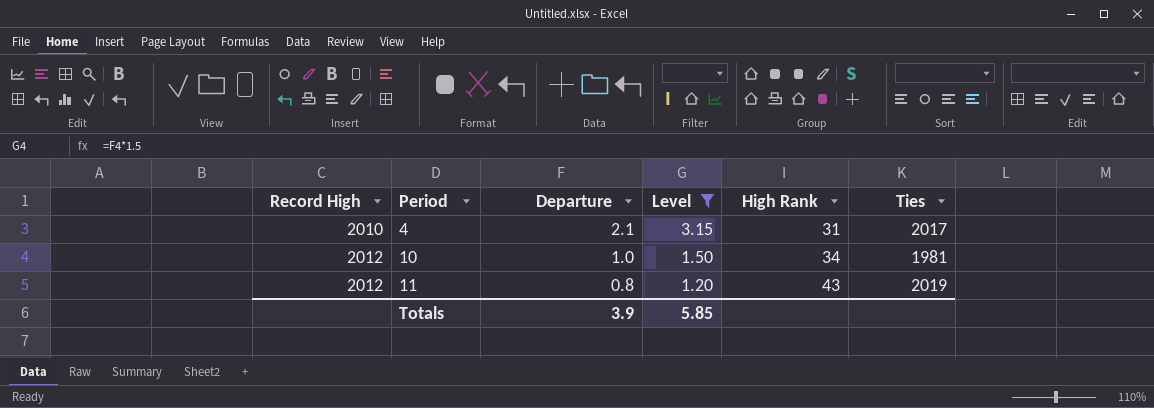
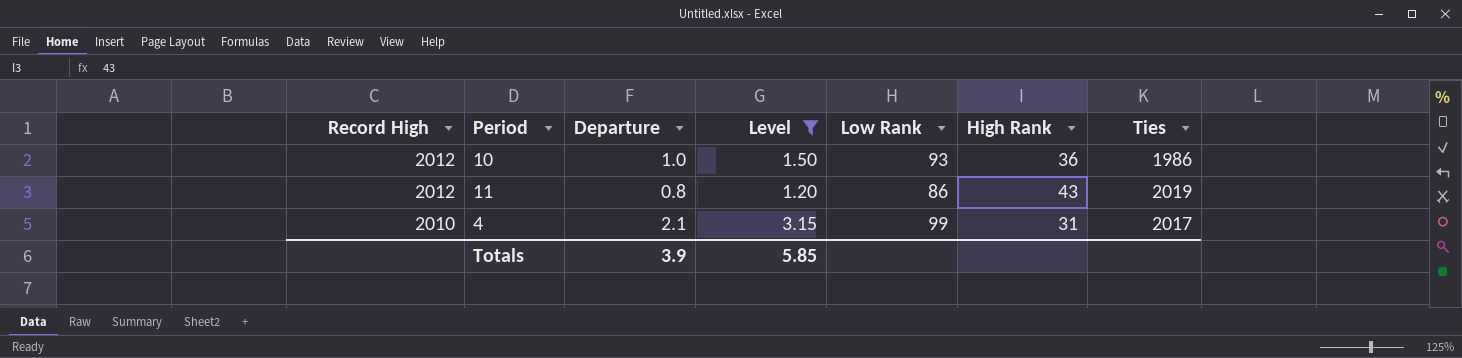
row order: Record High ascending -> Record High descending
column Low Rank | position: none -> 5
10 | High Rank: 34 -> 36
10 | Ties: 1981 -> 1986

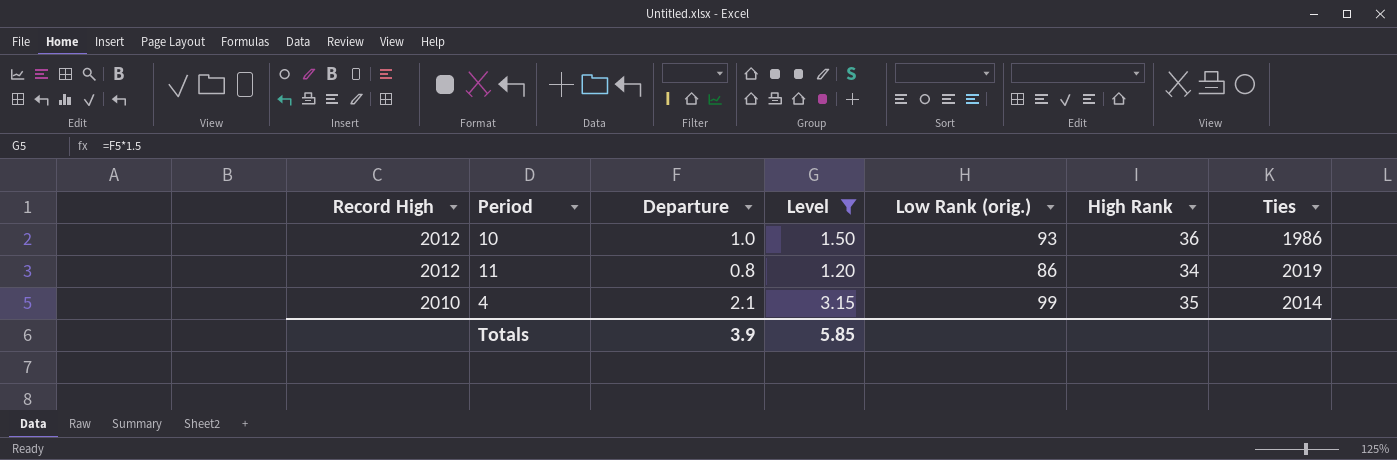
column name: Low Rank -> Low Rank (orig.)
11 | High Rank: 43 -> 34
4 | High Rank: 31 -> 35
4 | Ties: 2017 -> 2014

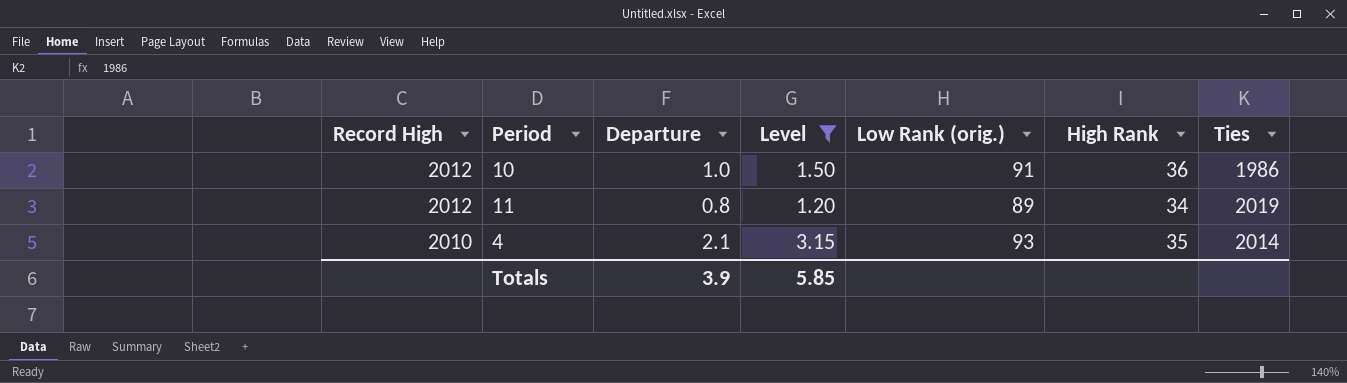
10 | Low Rank (orig.): 93 -> 91
11 | Low Rank (orig.): 86 -> 89
4 | Low Rank (orig.): 99 -> 93

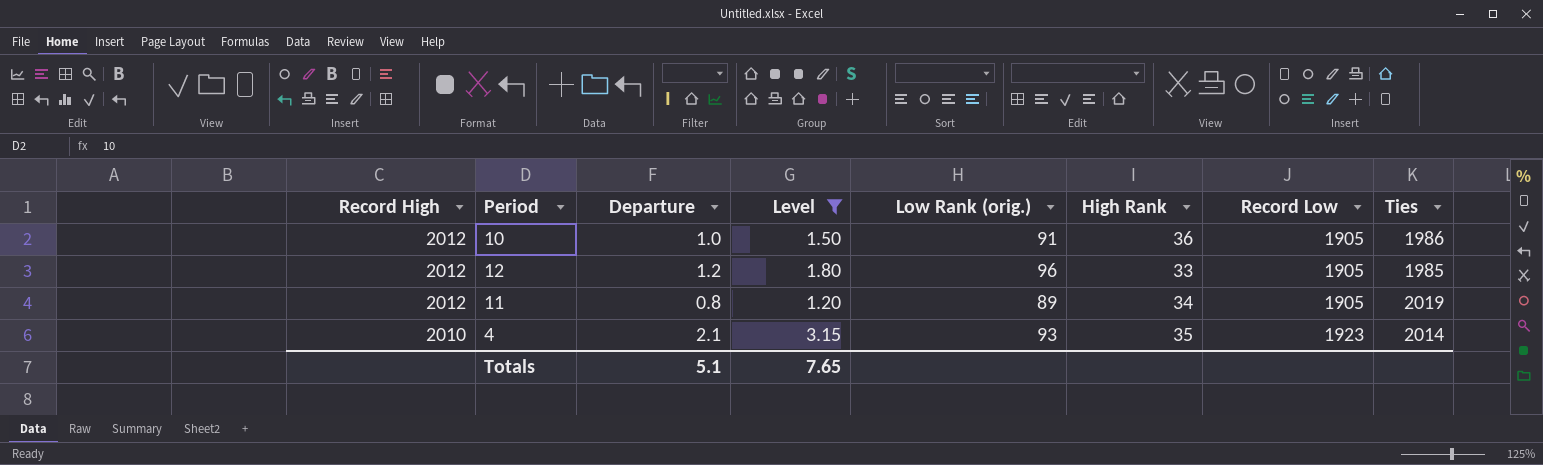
column Record Low | position: none -> 7
row 12: none -> 2012 | 1.2 | 1.80 | 96 | 33 | 1905 | 1985
Totals | Departure: 3.9 -> 5.1
Totals | Level: 5.85 -> 7.65

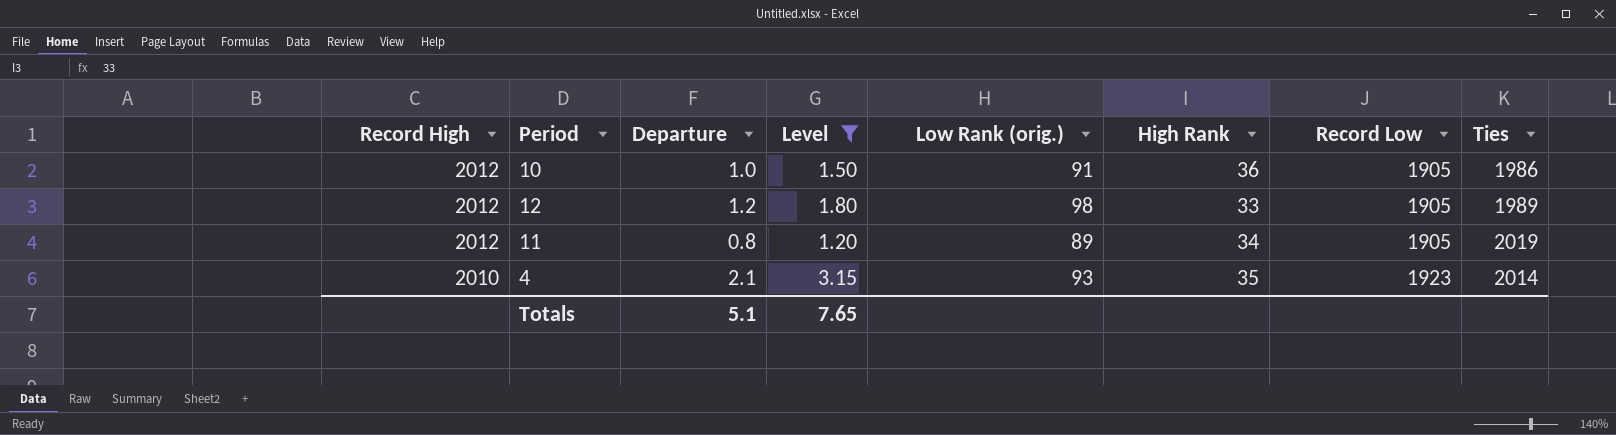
12 | Low Rank (orig.): 96 -> 98
12 | Ties: 1985 -> 1989

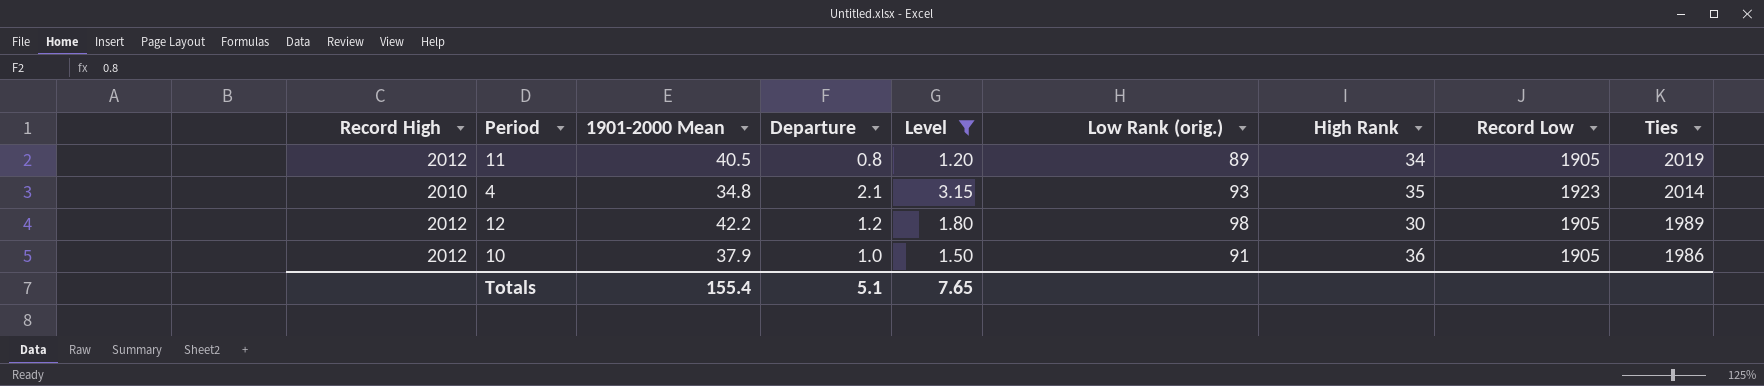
row order: Record High descending -> Ties descending
column 1901-2000 Mean | position: none -> 3
12 | High Rank: 33 -> 30

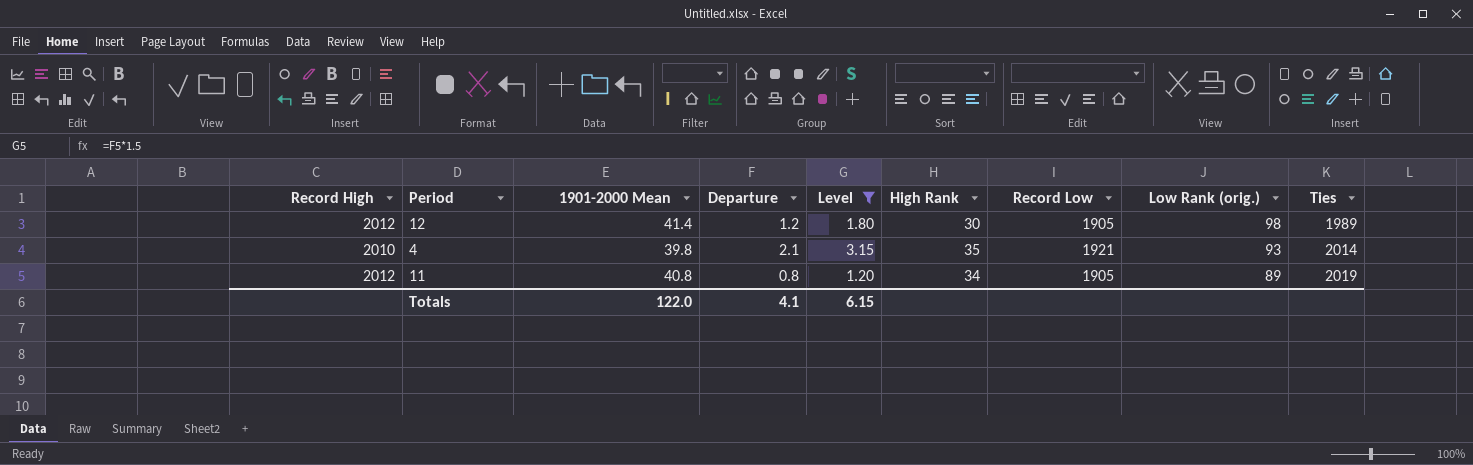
row order: Ties descending -> Low Rank (orig.) descending
column Low Rank (orig.) | position: 6 -> 8
row 10: 2012 | 37.9 | 1.0 | 1.50 | 91 | 36 | 1905 | 1986 -> none
12 | 1901-2000 Mean: 42.2 -> 41.4
4 | 1901-2000 Mean: 34.8 -> 39.8
4 | Record Low: 1923 -> 1921
11 | 1901-2000 Mean: 40.5 -> 40.8
Totals | 1901-2000 Mean: 155.4 -> 122.0
Totals | Departure: 5.1 -> 4.1
Totals | Level: 7.65 -> 6.15

